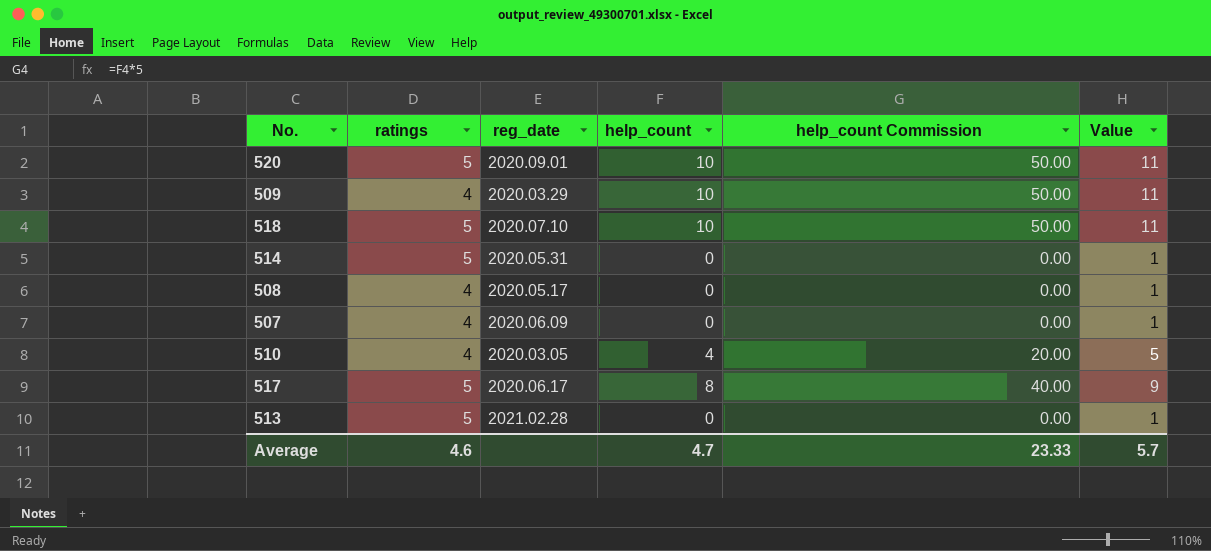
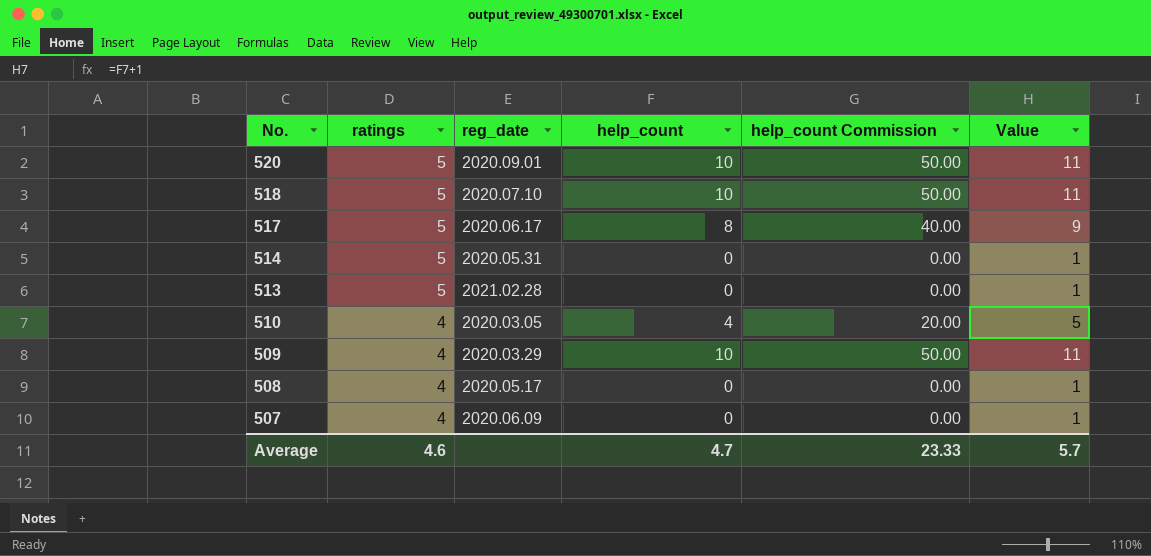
row order: none -> No. descending

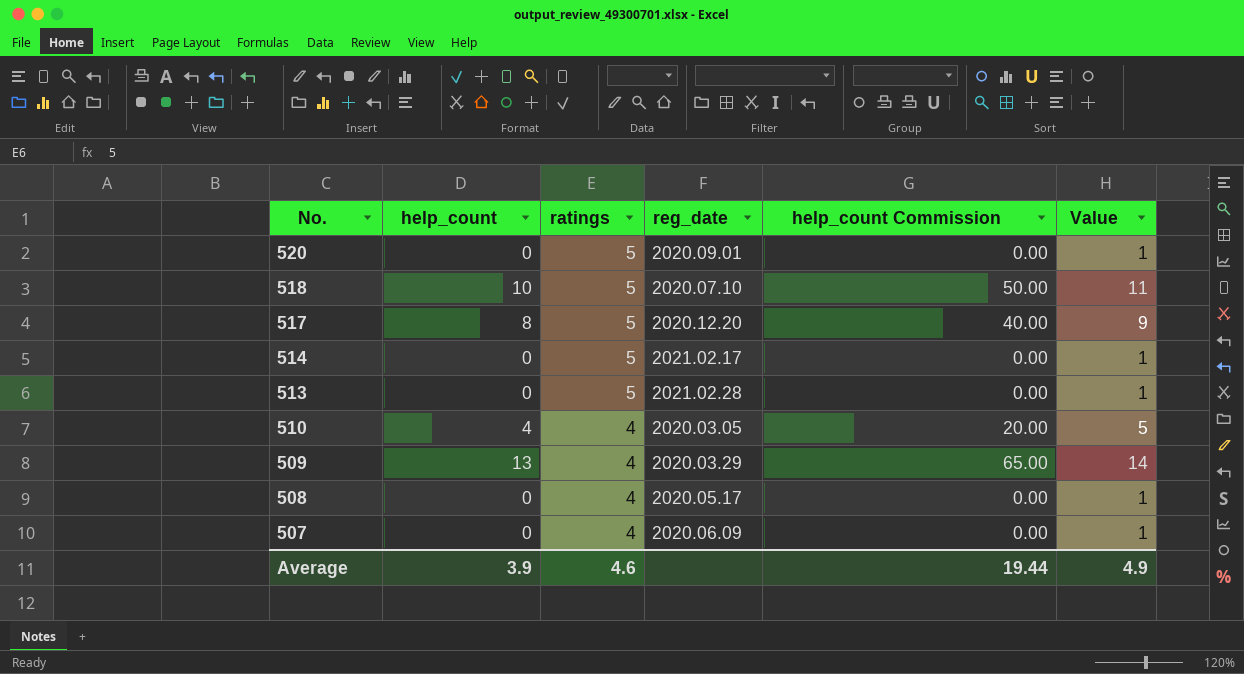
column help_count | position: 4 -> 2
520 | help_count: 10 -> 0
520 | help_count Commission: 50.00 -> 0.00
520 | Value: 11 -> 1
517 | reg_date: 2020.06.17 -> 2020.12.20
514 | reg_date: 2020.05.31 -> 2021.02.17
509 | help_count: 10 -> 13
509 | help_count Commission: 50.00 -> 65.00
509 | Value: 11 -> 14
Average | help_count: 4.7 -> 3.9
Average | help_count Commission: 23.33 -> 19.44
Average | Value: 5.7 -> 4.9

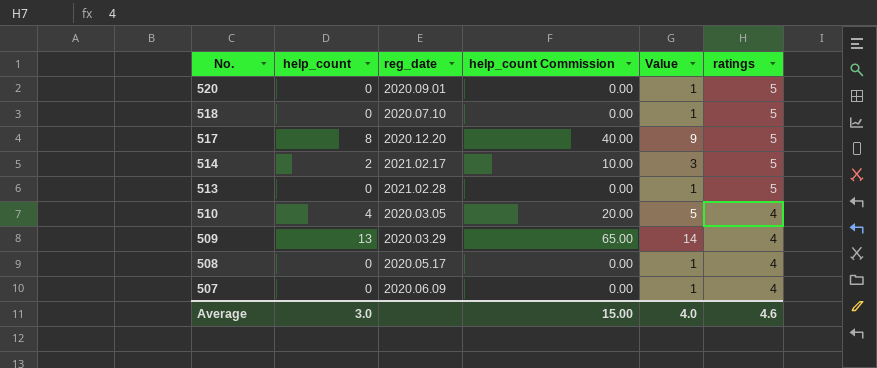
column ratings | position: 3 -> 6
518 | help_count: 10 -> 0
518 | help_count Commission: 50.00 -> 0.00
518 | Value: 11 -> 1
514 | help_count: 0 -> 2
514 | help_count Commission: 0.00 -> 10.00
514 | Value: 1 -> 3
Average | help_count: 3.9 -> 3.0
Average | help_count Commission: 19.44 -> 15.00
Average | Value: 4.9 -> 4.0

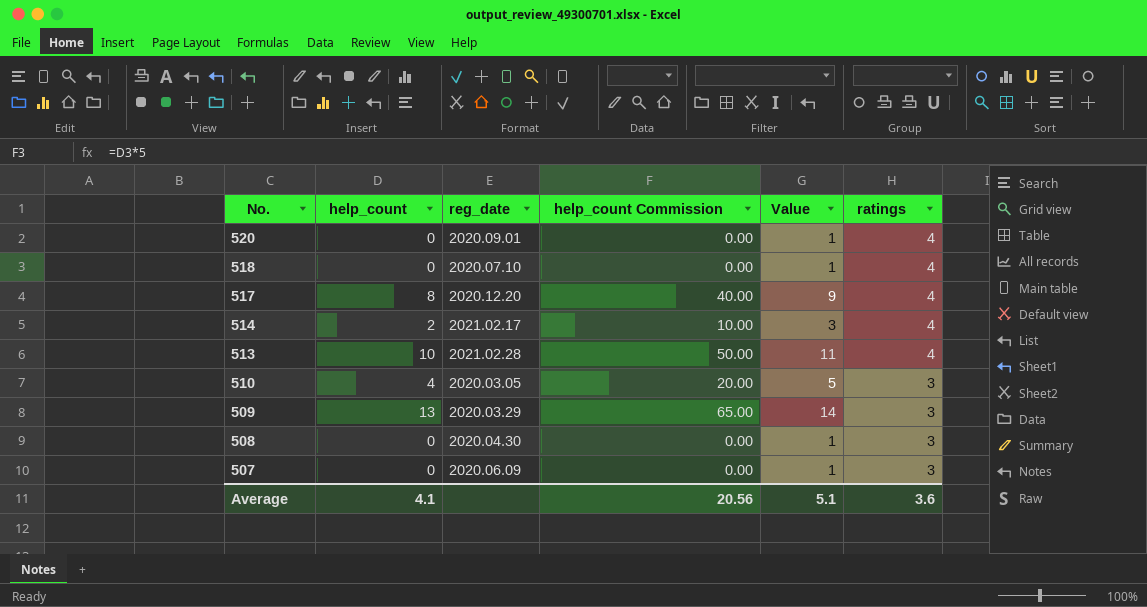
520 | ratings: 5 -> 4
518 | ratings: 5 -> 4
517 | ratings: 5 -> 4
514 | ratings: 5 -> 4
513 | help_count: 0 -> 10
513 | help_count Commission: 0.00 -> 50.00
513 | Value: 1 -> 11
513 | ratings: 5 -> 4
510 | ratings: 4 -> 3
509 | ratings: 4 -> 3
508 | reg_date: 2020.05.17 -> 2020.04.30
508 | ratings: 4 -> 3
507 | ratings: 4 -> 3
Average | help_count: 3.0 -> 4.1
Average | help_count Commission: 15.00 -> 20.56
Average | Value: 4.0 -> 5.1
Average | ratings: 4.6 -> 3.6

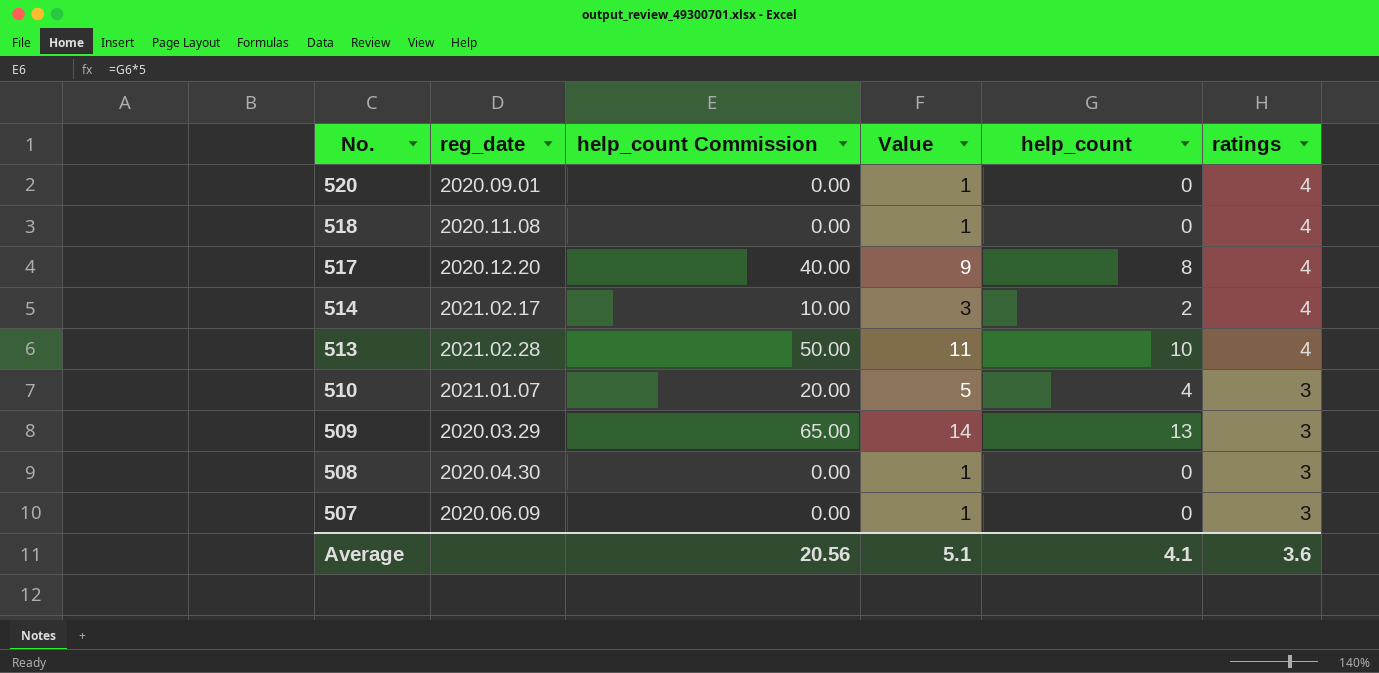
column help_count | position: 2 -> 5
518 | reg_date: 2020.07.10 -> 2020.11.08
510 | reg_date: 2020.03.05 -> 2021.01.07

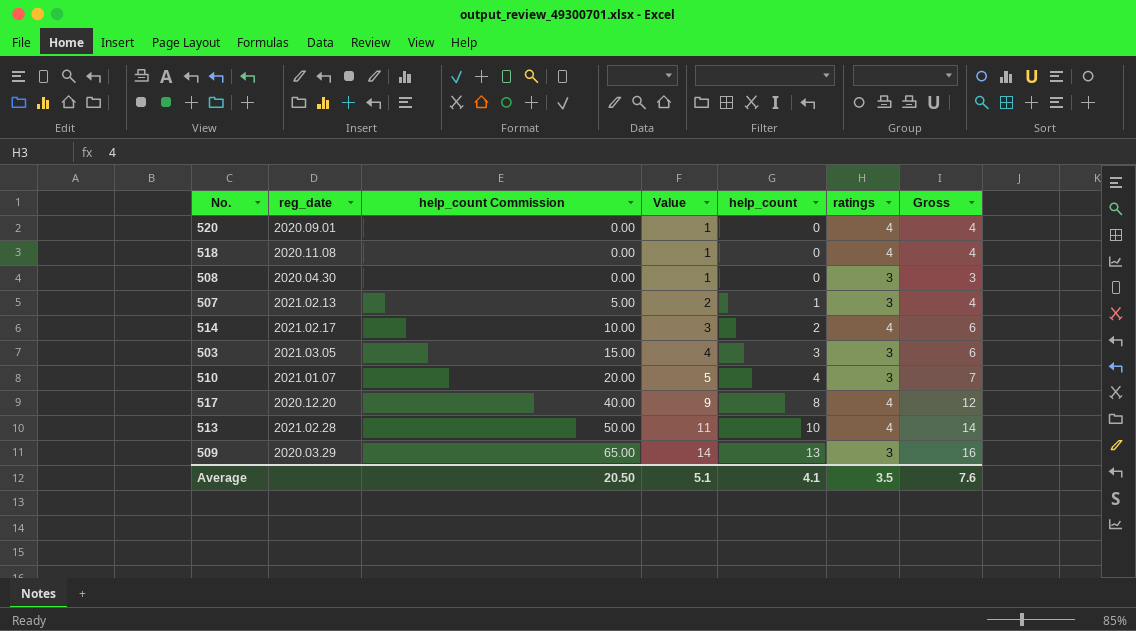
row order: No. descending -> help_count Commission ascending
column Gross | formula: none -> [help_count] + [ratings]
507 | reg_date: 2020.06.09 -> 2021.02.13
507 | help_count Commission: 0.00 -> 5.00
507 | Value: 1 -> 2
507 | help_count: 0 -> 1
row 503: none -> 2021.03.05 | 15.00 | 4 | 3 | 3 | 6
Average | help_count Commission: 20.56 -> 20.50
Average | ratings: 3.6 -> 3.5

